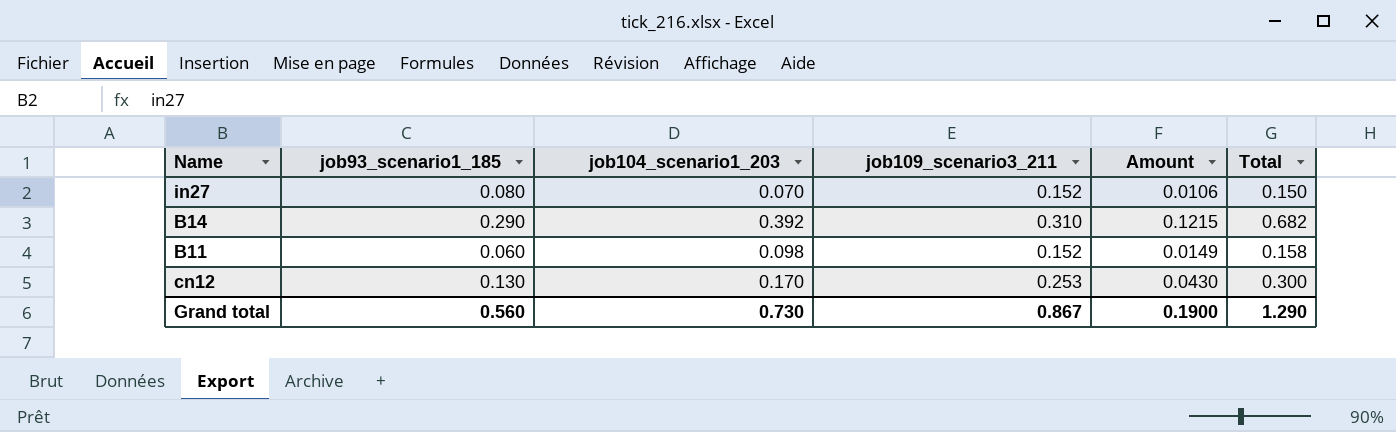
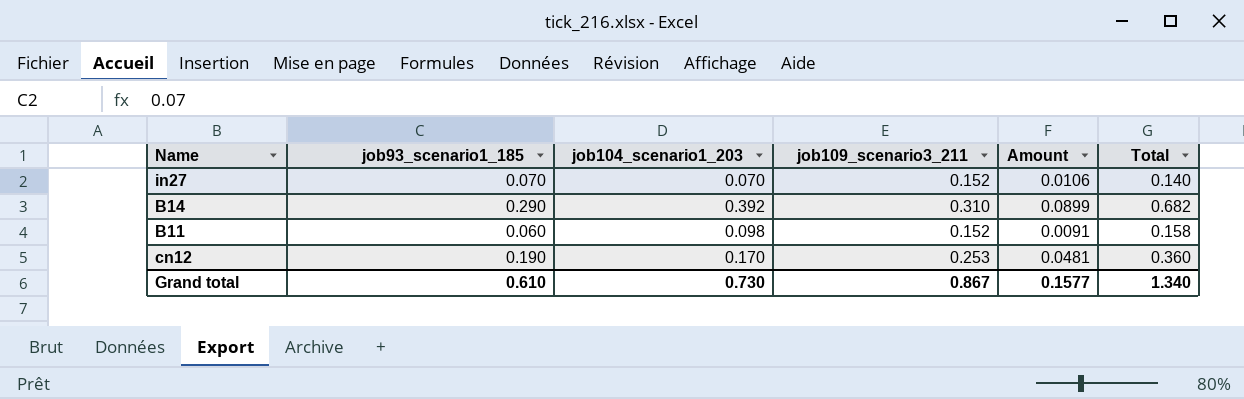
column Amount | formula: [job104_scenario1_203] * [job109_scenario3_211] -> [job93_scenario1_185] * [job109_scenario3_211]
in27 | job93_scenario1_185: 0.080 -> 0.070
in27 | Total: 0.150 -> 0.140
cn12 | job93_scenario1_185: 0.130 -> 0.190
cn12 | Total: 0.300 -> 0.360
Grand total | job93_scenario1_185: 0.560 -> 0.610
Grand total | Amount: 0.1900 -> 0.1577
Grand total | Total: 1.290 -> 1.340

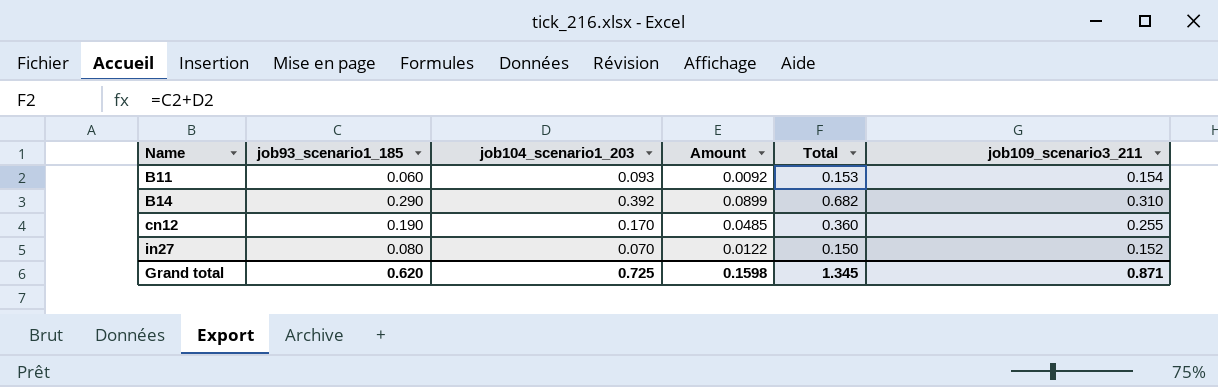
row order: none -> Name ascending
column job109_scenario3_211 | position: 4 -> 6
B11 | job104_scenario1_203: 0.098 -> 0.093
B11 | Amount: 0.0091 -> 0.0092
B11 | Total: 0.158 -> 0.153
B11 | job109_scenario3_211: 0.152 -> 0.154
cn12 | Amount: 0.0481 -> 0.0485
cn12 | job109_scenario3_211: 0.253 -> 0.255
in27 | job93_scenario1_185: 0.070 -> 0.080
in27 | Amount: 0.0106 -> 0.0122
in27 | Total: 0.140 -> 0.150
Grand total | job93_scenario1_185: 0.610 -> 0.620
Grand total | job104_scenario1_203: 0.730 -> 0.725
Grand total | Amount: 0.1577 -> 0.1598
Grand total | Total: 1.340 -> 1.345
Grand total | job109_scenario3_211: 0.867 -> 0.871

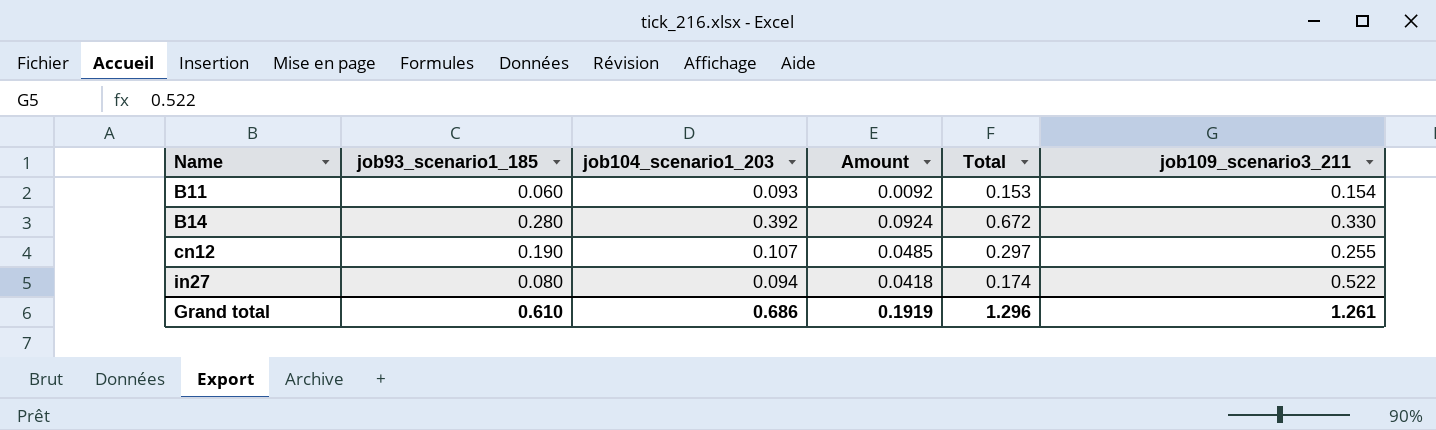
B14 | job93_scenario1_185: 0.290 -> 0.280
B14 | Amount: 0.0899 -> 0.0924
B14 | Total: 0.682 -> 0.672
B14 | job109_scenario3_211: 0.310 -> 0.330
cn12 | job104_scenario1_203: 0.170 -> 0.107
cn12 | Total: 0.360 -> 0.297
in27 | job104_scenario1_203: 0.070 -> 0.094
in27 | Amount: 0.0122 -> 0.0418
in27 | Total: 0.150 -> 0.174
in27 | job109_scenario3_211: 0.152 -> 0.522
Grand total | job93_scenario1_185: 0.620 -> 0.610
Grand total | job104_scenario1_203: 0.725 -> 0.686
Grand total | Amount: 0.1598 -> 0.1919
Grand total | Total: 1.345 -> 1.296
Grand total | job109_scenario3_211: 0.871 -> 1.261

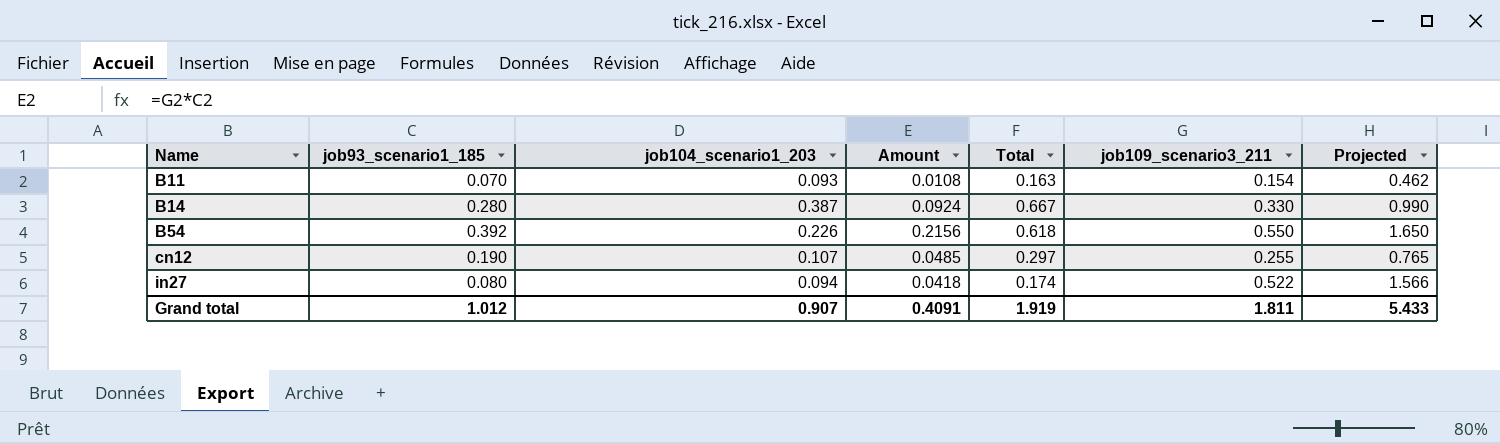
column Projected | formula: none -> [job109_scenario3_211] * 3
B11 | job93_scenario1_185: 0.060 -> 0.070
B11 | Amount: 0.0092 -> 0.0108
B11 | Total: 0.153 -> 0.163
B14 | job104_scenario1_203: 0.392 -> 0.387
B14 | Total: 0.672 -> 0.667
row B54: none -> 0.392 | 0.226 | 0.2156 | 0.618 | 0.550 | 1.650
Grand total | job93_scenario1_185: 0.610 -> 1.012
Grand total | job104_scenario1_203: 0.686 -> 0.907
Grand total | Amount: 0.1919 -> 0.4091
Grand total | Total: 1.296 -> 1.919
Grand total | job109_scenario3_211: 1.261 -> 1.811

